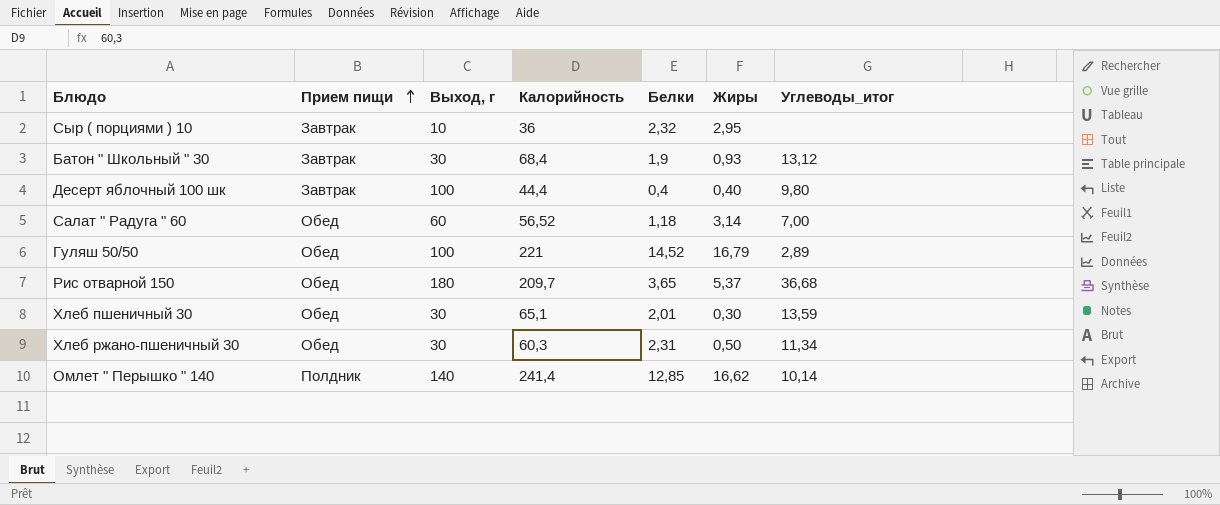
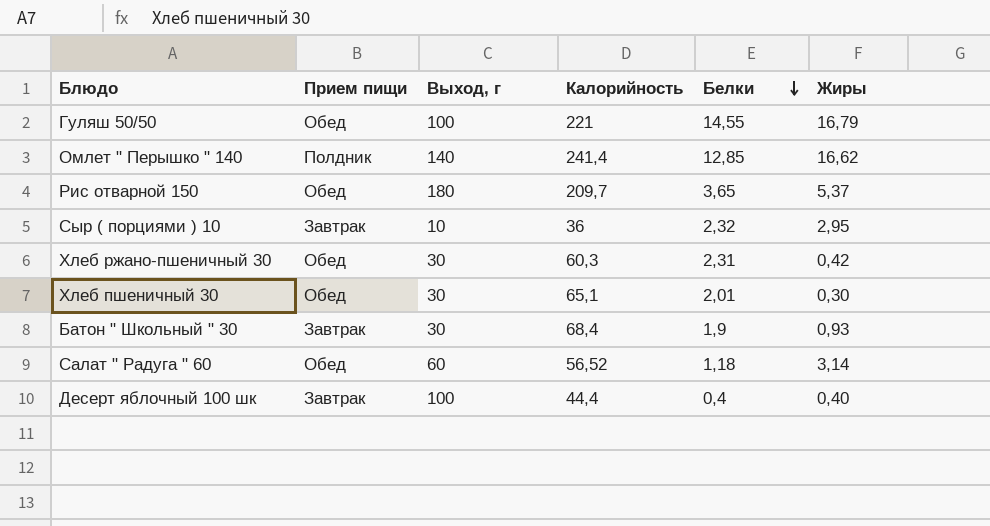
row order: Прием пищи ascending -> Белки descending
column Углеводы_итог | position: 7 -> none
Гуляш 50/50 | Белки: 14,52 -> 14,55
Хлеб ржано-пшеничный 30 | Жиры: 0,50 -> 0,42

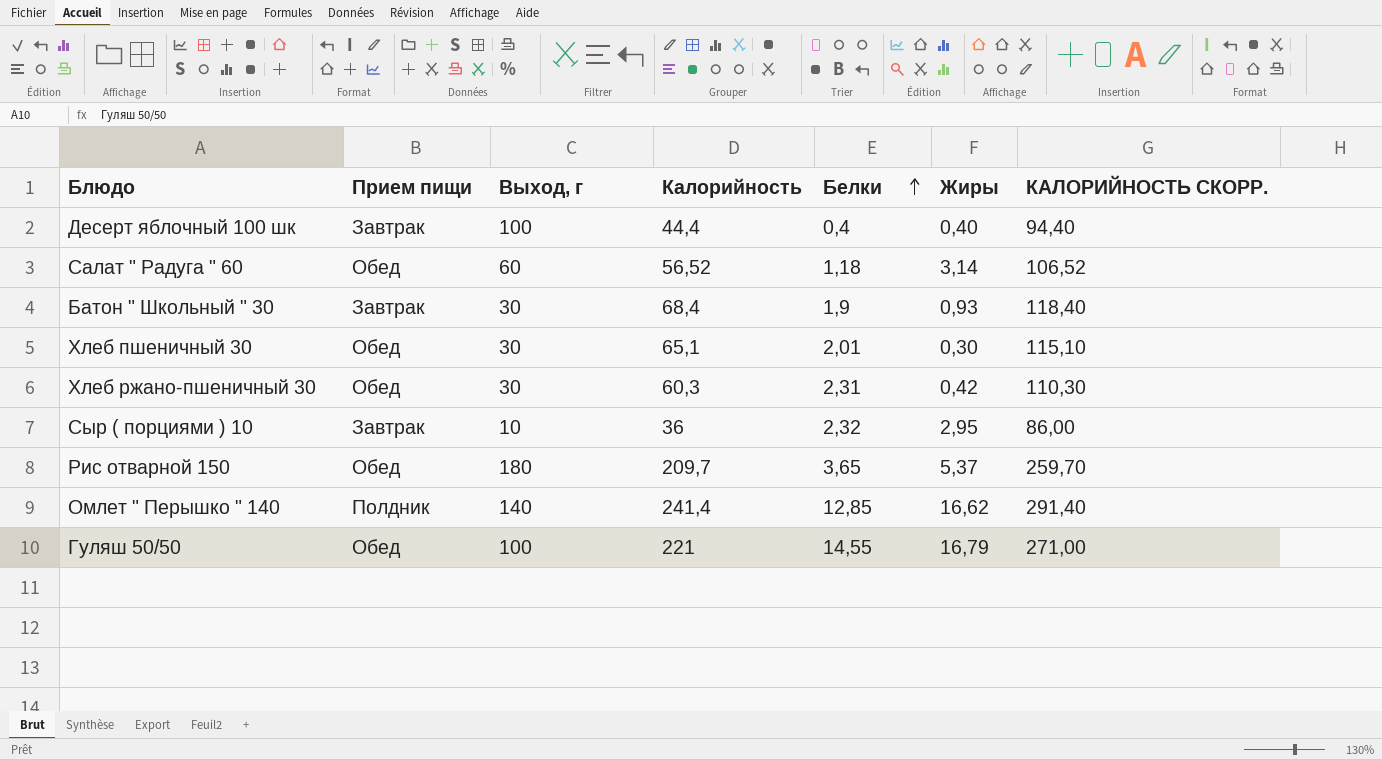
row order: Белки descending -> Белки ascending
column КАЛОРИЙНОСТЬ СКОРР. | formula: none -> [Калорийность] + 50

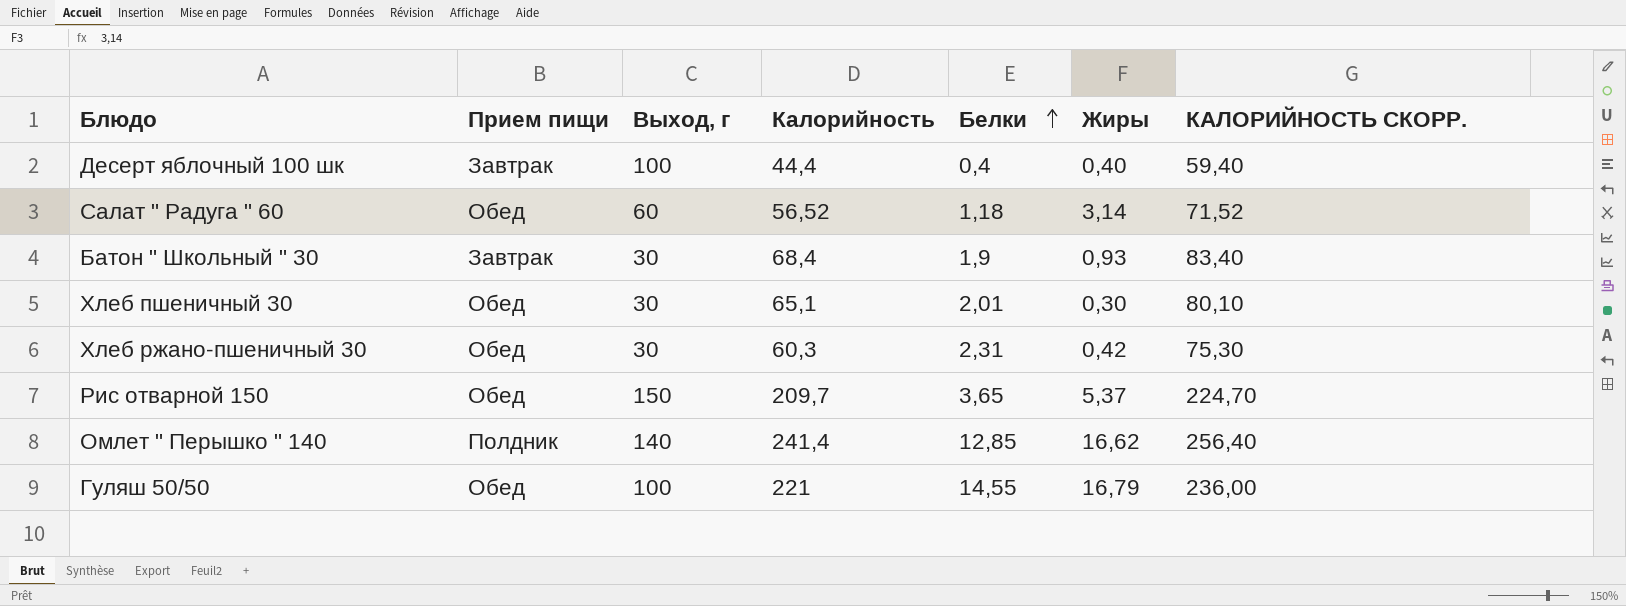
column КАЛОРИЙНОСТЬ СКОРР. | formula: [Калорийность] + 50 -> [Калорийность] + 15
row Сыр ( порциями ) 10: Завтрак | 10 | 36 | 2,32 | 2,95 | 86,00 -> none
Рис отварной 150 | Выход, г: 180 -> 150

